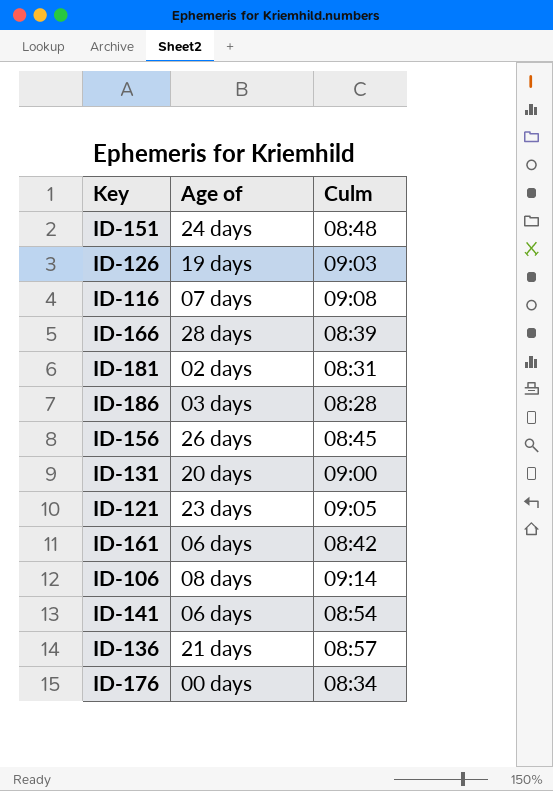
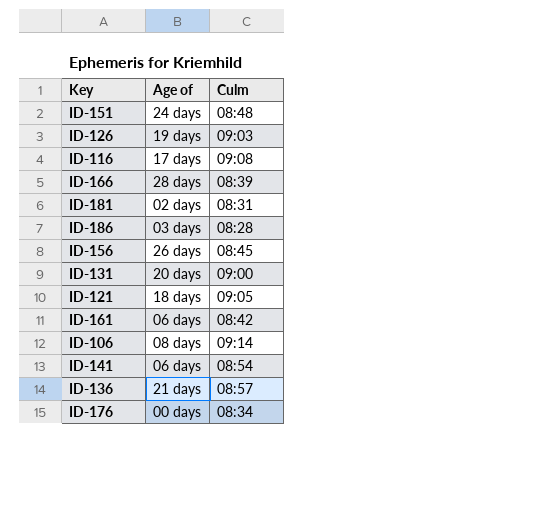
ID-116 | Age of: 07 days -> 17 days
ID-121 | Age of: 23 days -> 18 days

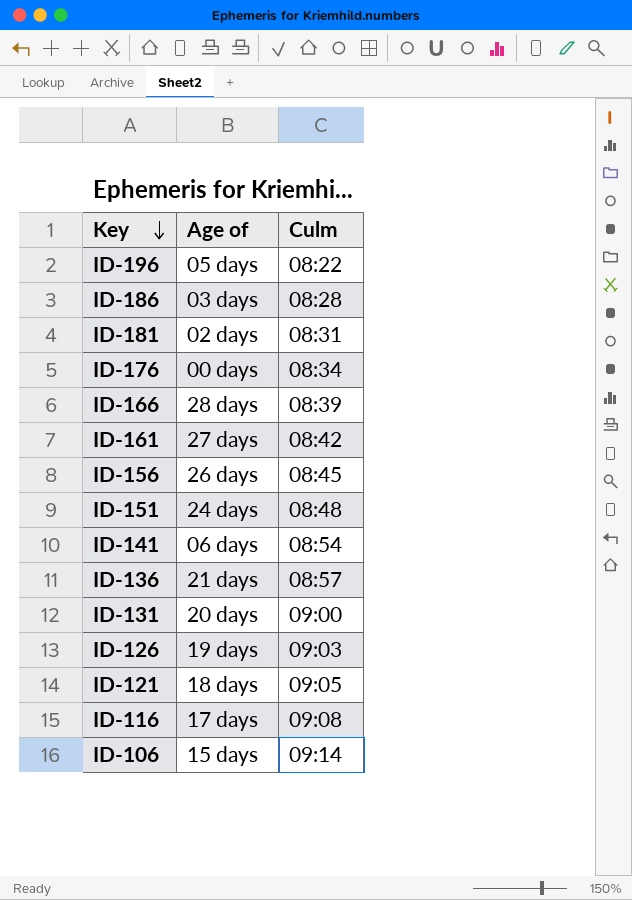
row order: none -> Key descending
row ID-196: none -> 05 days | 08:22
ID-161 | Age of: 06 days -> 27 days
ID-106 | Age of: 08 days -> 15 days

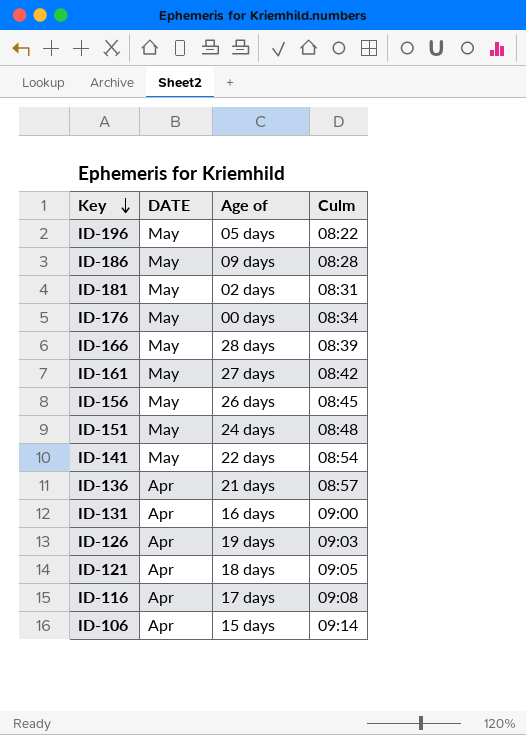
column DATE | position: none -> 2
ID-186 | Age of: 03 days -> 09 days
ID-141 | Age of: 06 days -> 22 days
ID-131 | Age of: 20 days -> 16 days

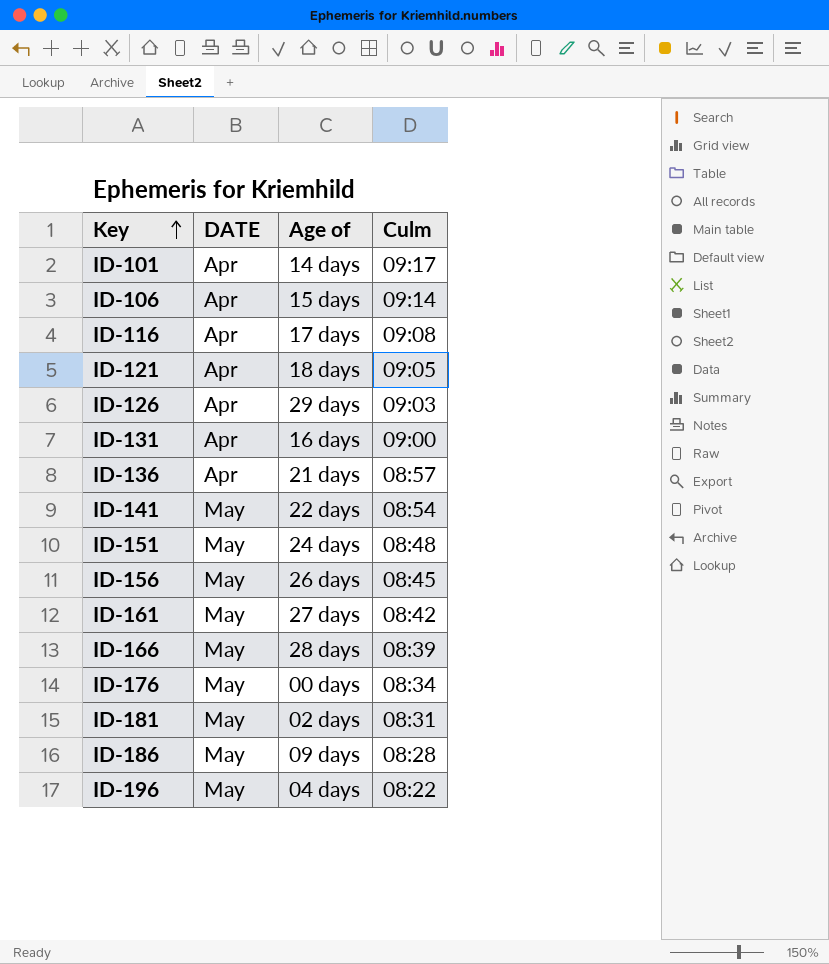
row order: Key descending -> Key ascending
row ID-101: none -> Apr | 14 days | 09:17
ID-126 | Age of: 19 days -> 29 days
ID-196 | Age of: 05 days -> 04 days

